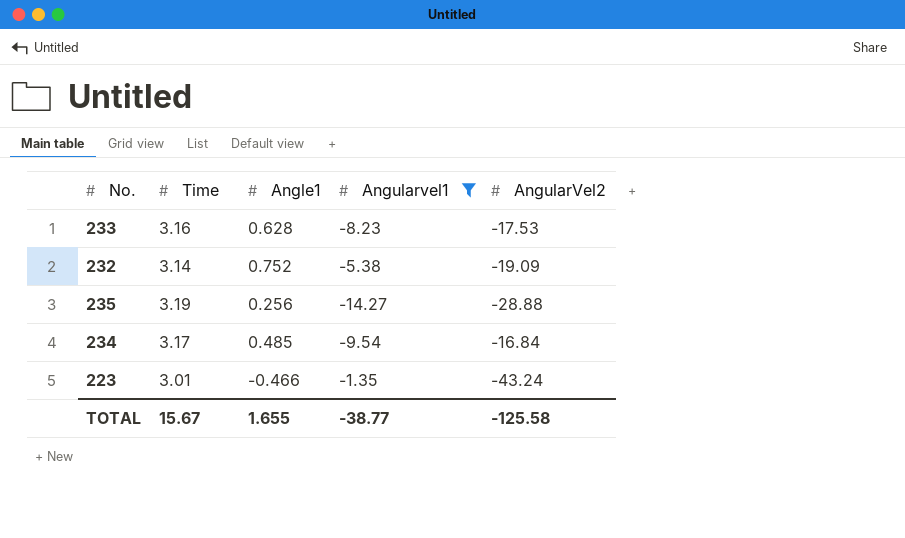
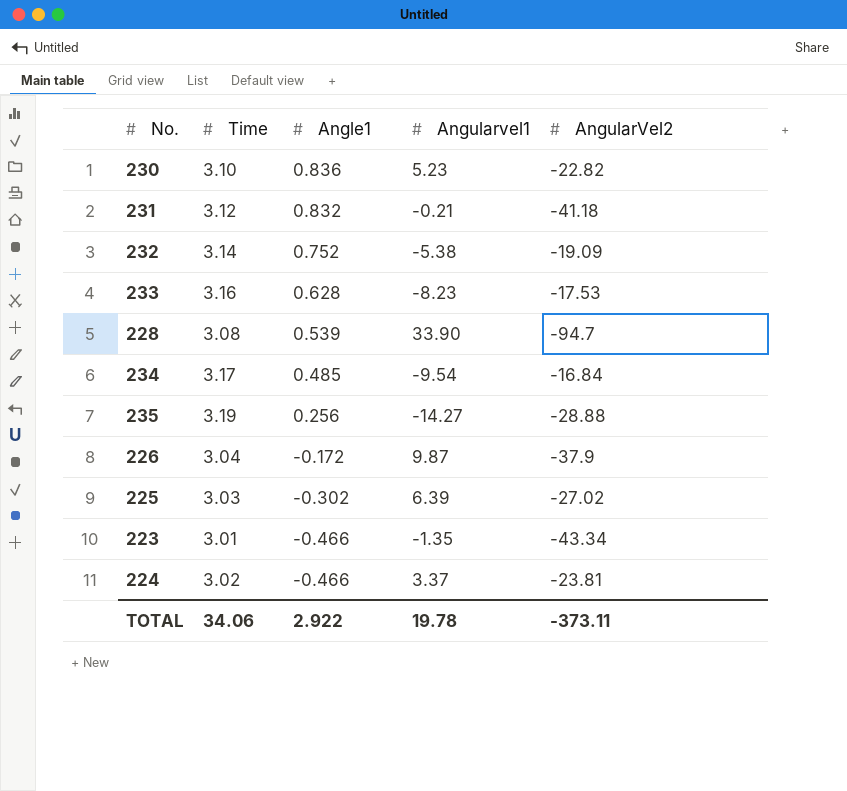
filter: Angularvel1 <= -1.35 -> none
row order: none -> Angle1 descending
223 | AngularVel2: -43.24 -> -43.34
TOTAL | Time: 15.67 -> 34.06
TOTAL | Angle1: 1.655 -> 2.922
TOTAL | Angularvel1: -38.77 -> 19.78
TOTAL | AngularVel2: -125.58 -> -373.11

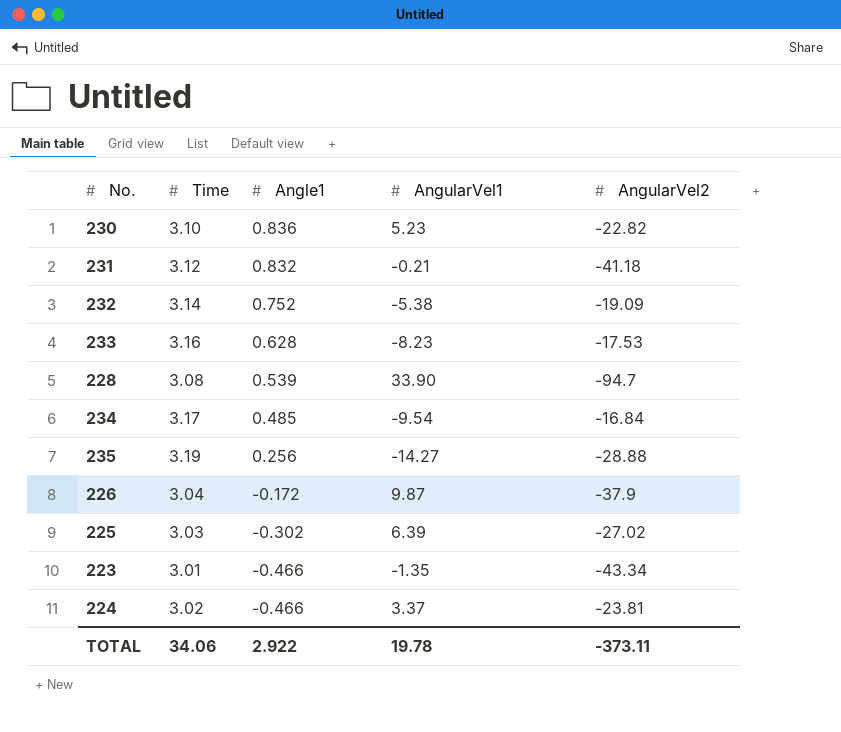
column name: Angularvel1 -> AngularVel1

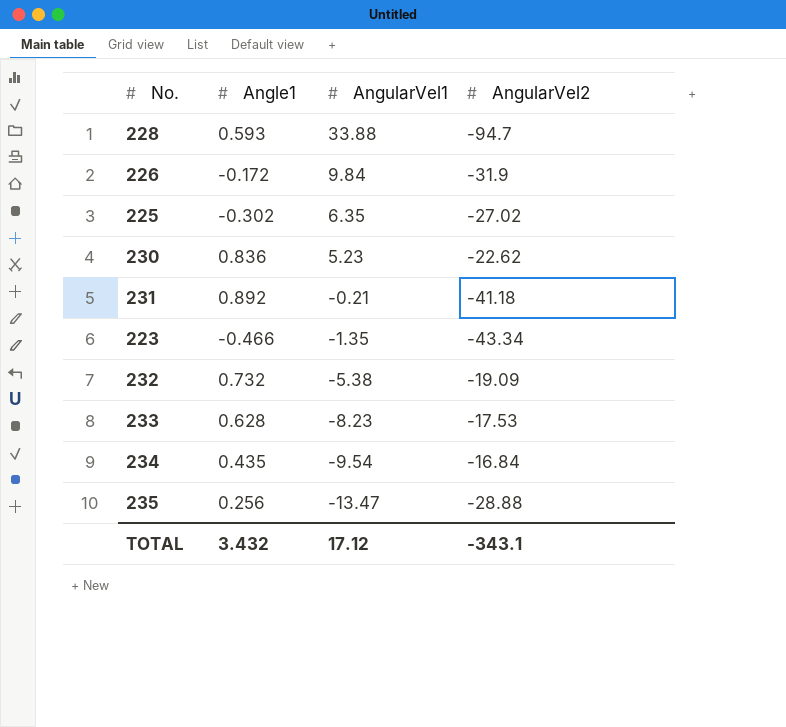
row order: Angle1 descending -> AngularVel1 descending
column Time | position: 2 -> none
row 224: 3.02 | -0.466 | 3.37 | -23.81 -> none
228 | Angle1: 0.539 -> 0.593
228 | AngularVel1: 33.90 -> 33.88
226 | AngularVel1: 9.87 -> 9.84
226 | AngularVel2: -37.9 -> -31.9
225 | AngularVel1: 6.39 -> 6.35
230 | AngularVel2: -22.82 -> -22.62
231 | Angle1: 0.832 -> 0.892
232 | Angle1: 0.752 -> 0.732
234 | Angle1: 0.485 -> 0.435
235 | AngularVel1: -14.27 -> -13.47
TOTAL | Angle1: 2.922 -> 3.432
TOTAL | AngularVel1: 19.78 -> 17.12
TOTAL | AngularVel2: -373.11 -> -343.1

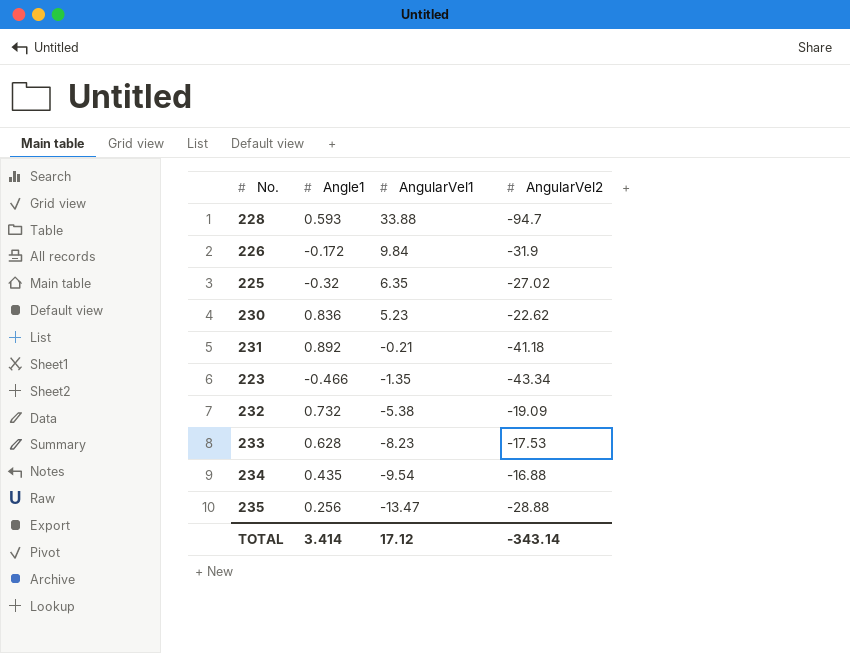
225 | Angle1: -0.302 -> -0.32
234 | AngularVel2: -16.84 -> -16.88
TOTAL | Angle1: 3.432 -> 3.414
TOTAL | AngularVel2: -343.1 -> -343.14

